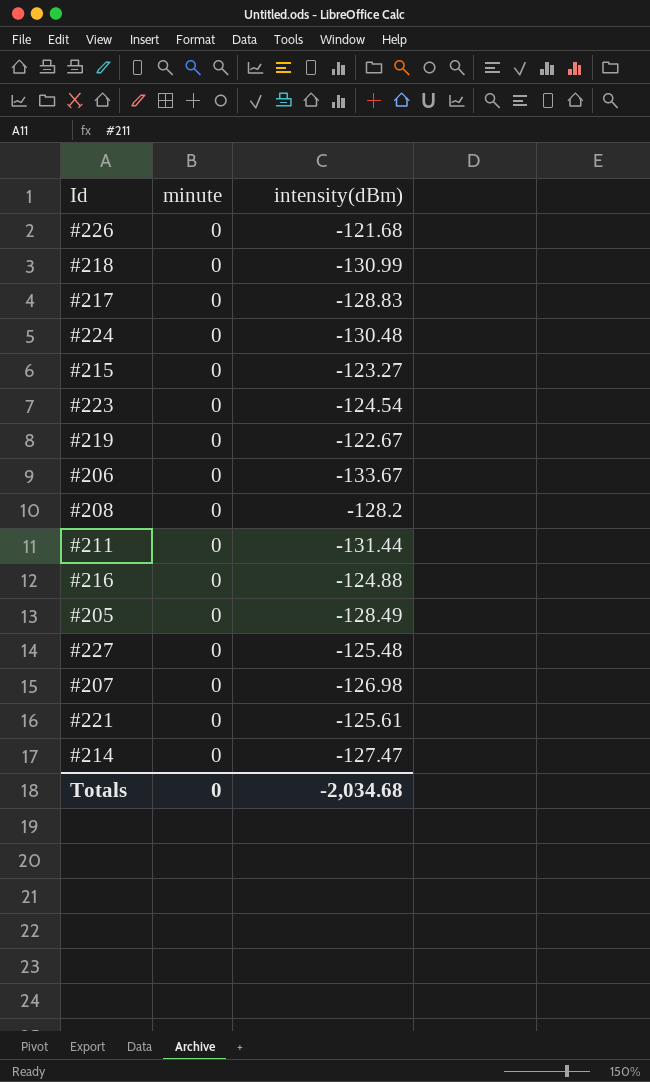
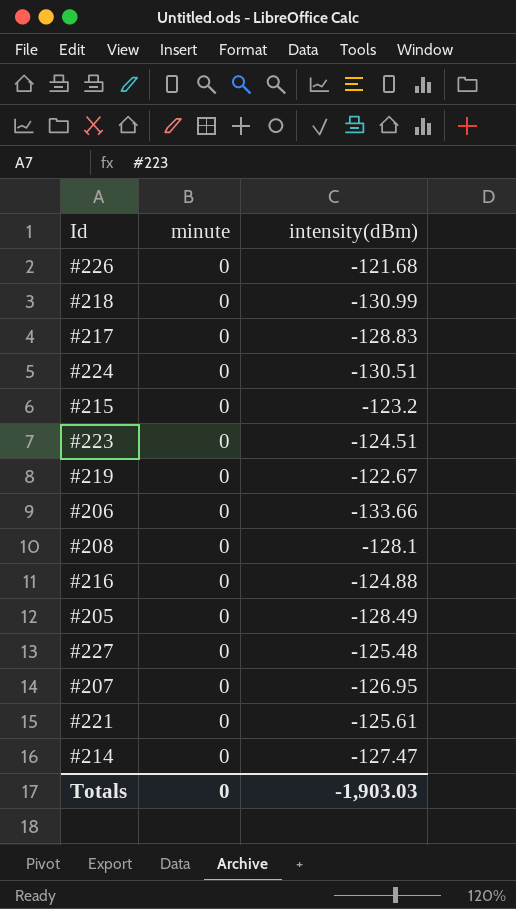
row #211: 0 | -131.44 -> none
#224 | intensity(dBm): -130.48 -> -130.51
#215 | intensity(dBm): -123.27 -> -123.2
#223 | intensity(dBm): -124.54 -> -124.51
#206 | intensity(dBm): -133.67 -> -133.66
#208 | intensity(dBm): -128.2 -> -128.1
#207 | intensity(dBm): -126.98 -> -126.95
Totals | intensity(dBm): -2,034.68 -> -1,903.03

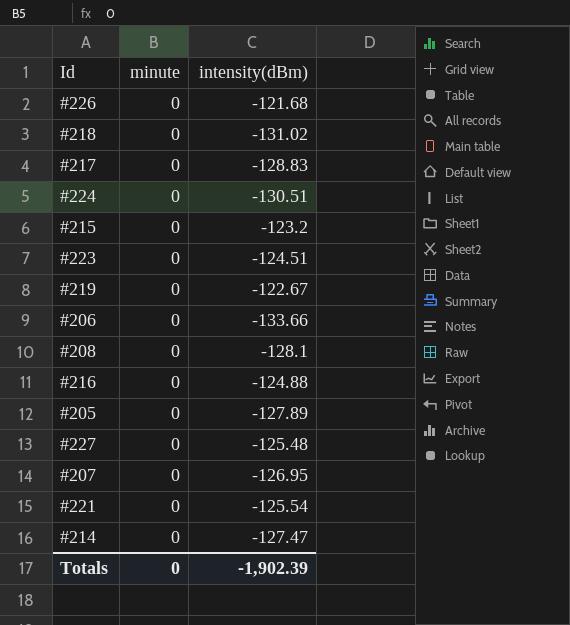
#218 | intensity(dBm): -130.99 -> -131.02
#205 | intensity(dBm): -128.49 -> -127.89
#221 | intensity(dBm): -125.61 -> -125.54
Totals | intensity(dBm): -1,903.03 -> -1,902.39

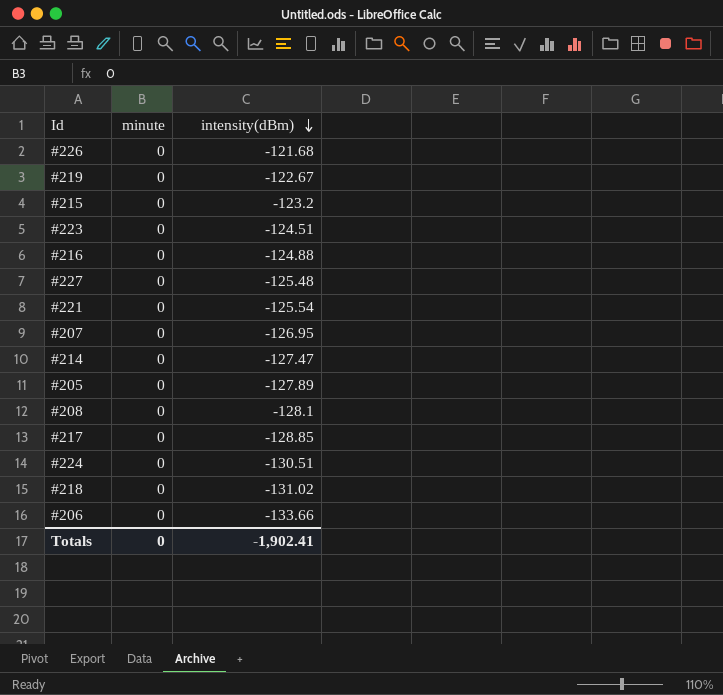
row order: none -> intensity(dBm) descending
#217 | intensity(dBm): -128.83 -> -128.85
Totals | intensity(dBm): -1,902.39 -> -1,902.41

